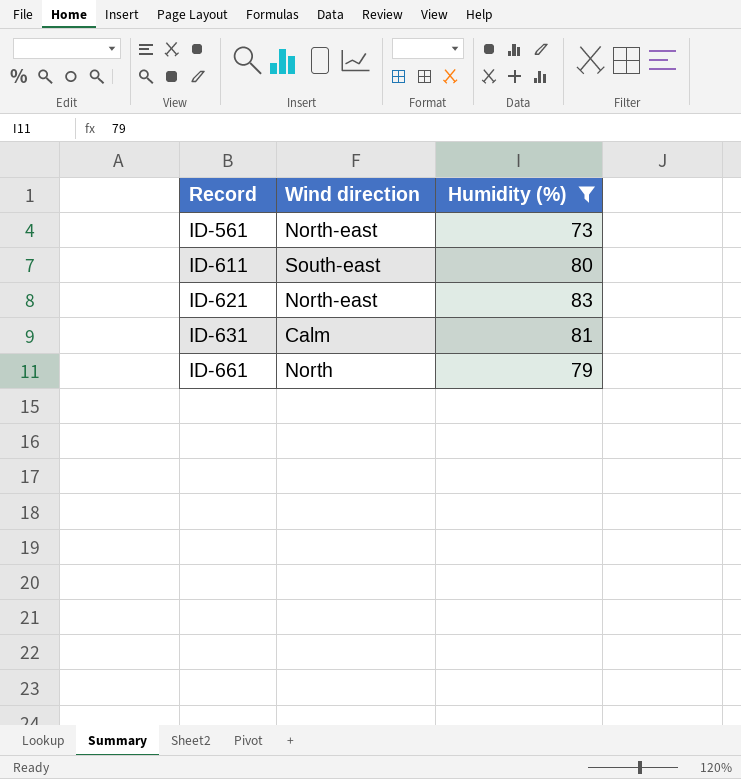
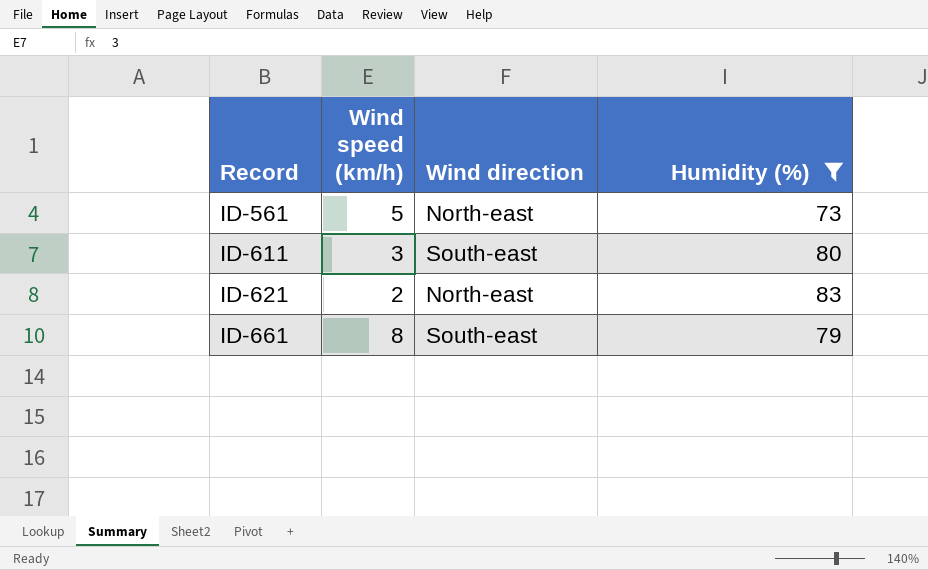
column Wind speed (km/h) | position: none -> 2
row ID-631: Calm | 81 -> none
ID-661 | Wind direction: North -> South-east

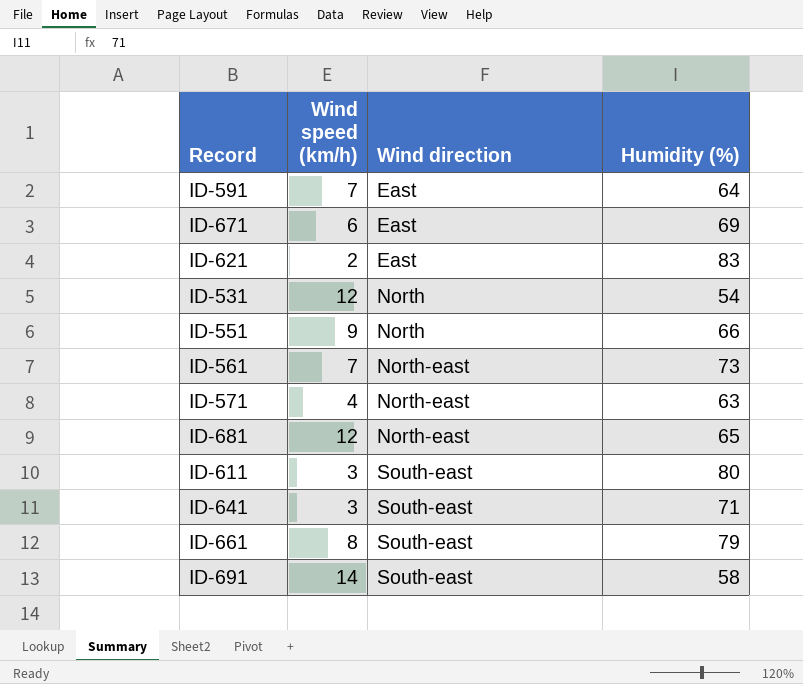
filter: Humidity (%) >= 73 -> none
row order: Record ascending -> Wind direction ascending
ID-621 | Wind direction: North-east -> East
ID-561 | Wind speed (km/h): 5 -> 7

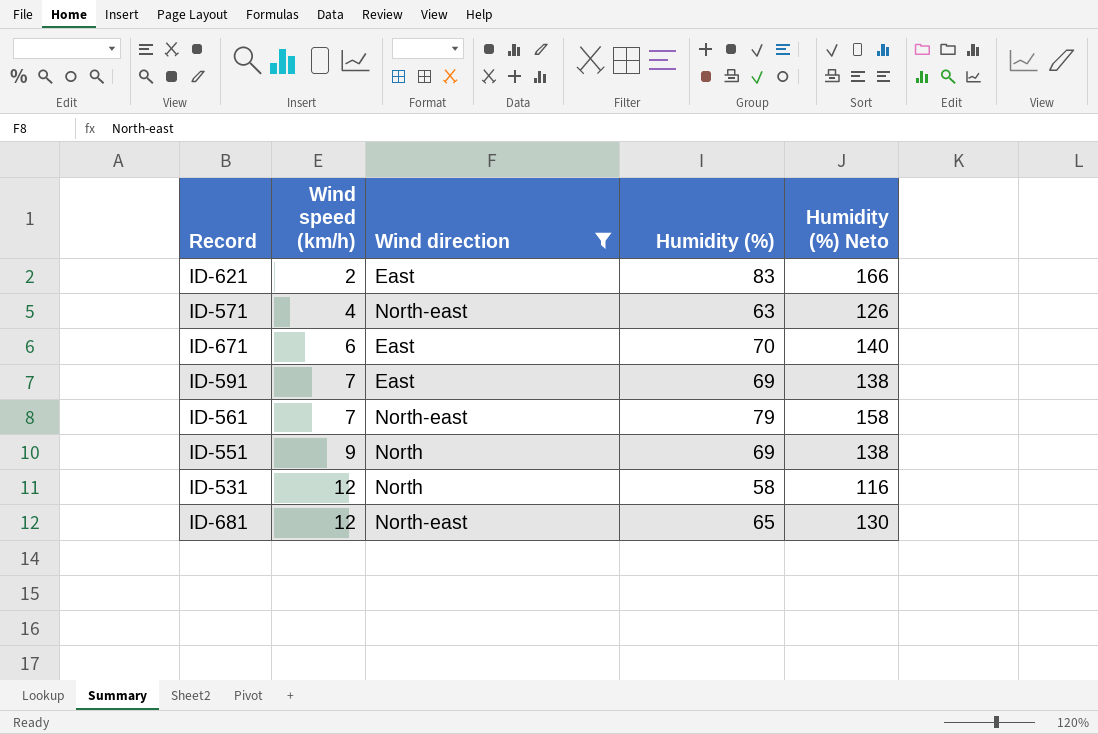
filter: none -> Wind direction != South-east
row order: Wind direction ascending -> Wind speed (km/h) ascending
column Humidity (%) Neto | formula: none -> [Humidity (%)] * 2
ID-671 | Humidity (%): 69 -> 70
ID-591 | Humidity (%): 64 -> 69
ID-561 | Humidity (%): 73 -> 79
ID-551 | Humidity (%): 66 -> 69
ID-531 | Humidity (%): 54 -> 58

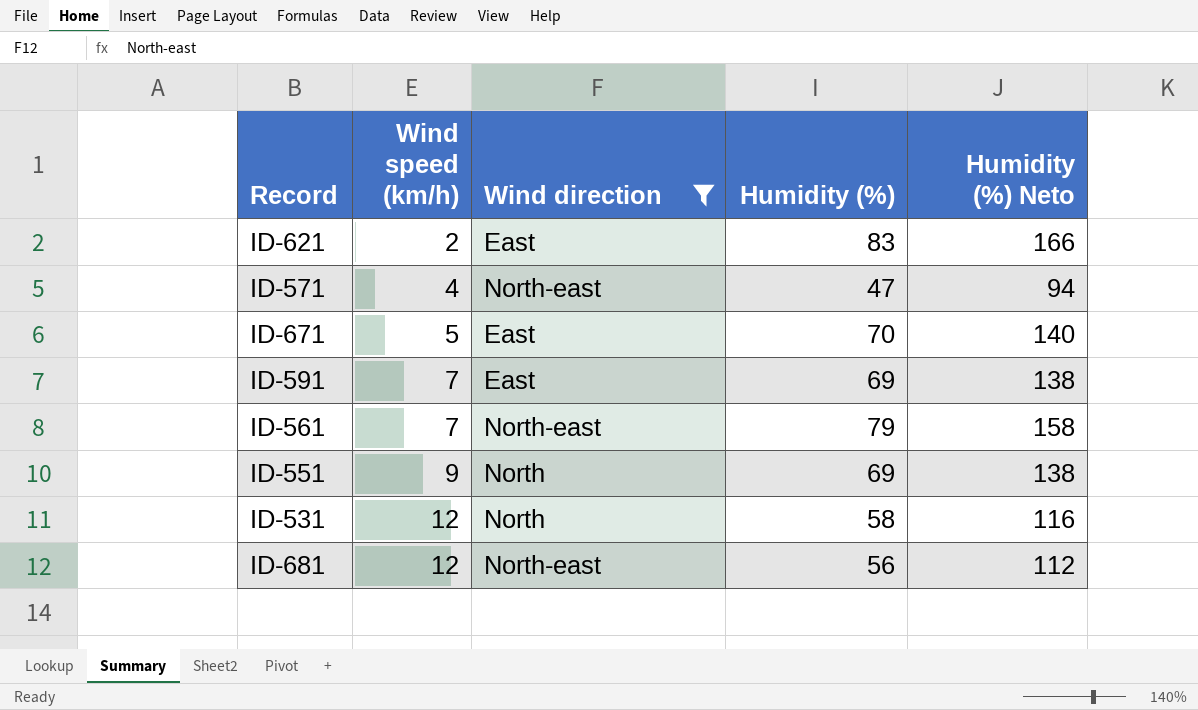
ID-571 | Humidity (%): 63 -> 47
ID-571 | Humidity (%) Neto: 126 -> 94
ID-671 | Wind speed (km/h): 6 -> 5
ID-681 | Humidity (%): 65 -> 56
ID-681 | Humidity (%) Neto: 130 -> 112

